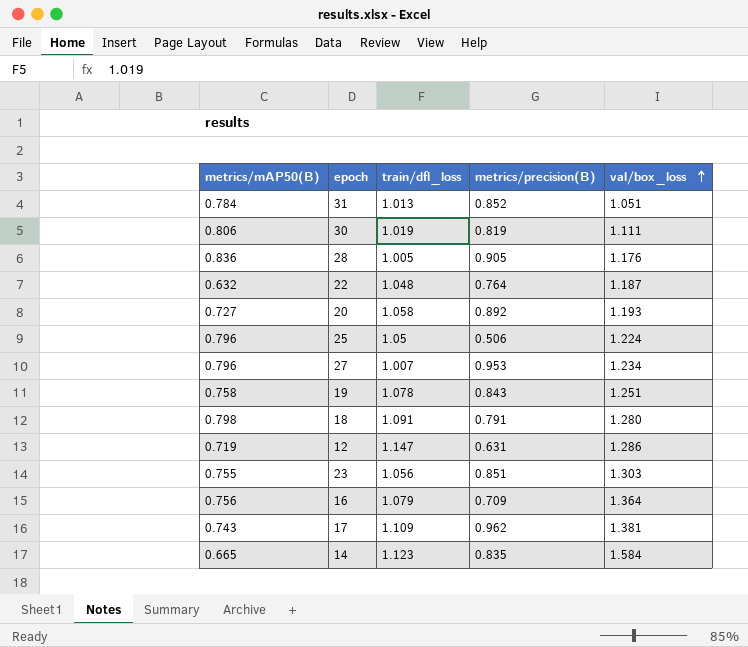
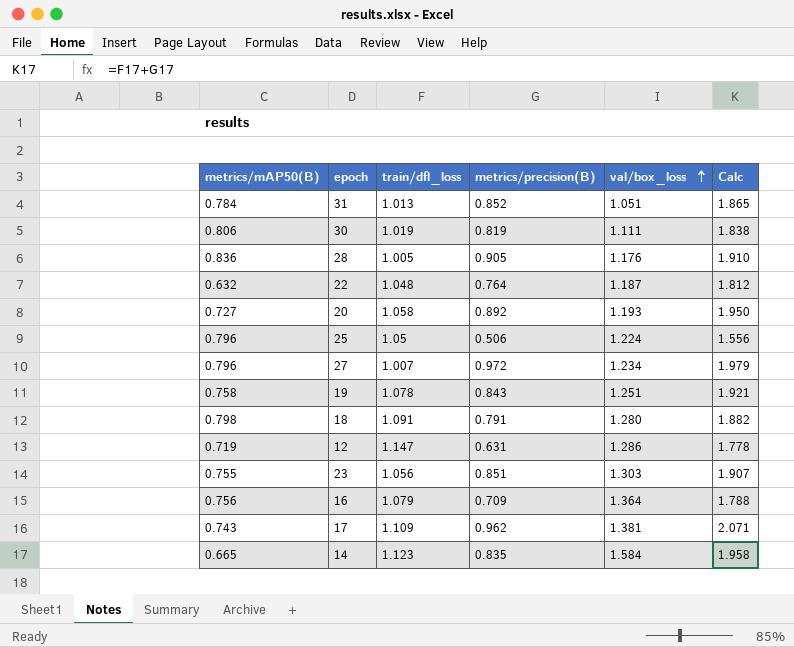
column Calc | formula: none -> [train/dfl_loss] + [metrics/precision(B)]
27 | metrics/precision(B): 0.953 -> 0.972

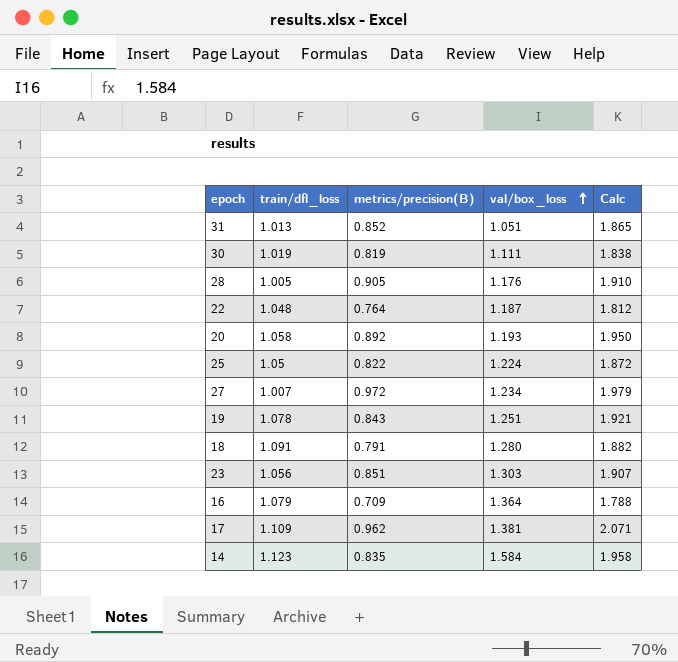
column metrics/mAP50(B) | position: 1 -> none
row 12: 0.719 | 1.147 | 0.631 | 1.286 | 1.778 -> none
25 | metrics/precision(B): 0.506 -> 0.822
25 | Calc: 1.556 -> 1.872

